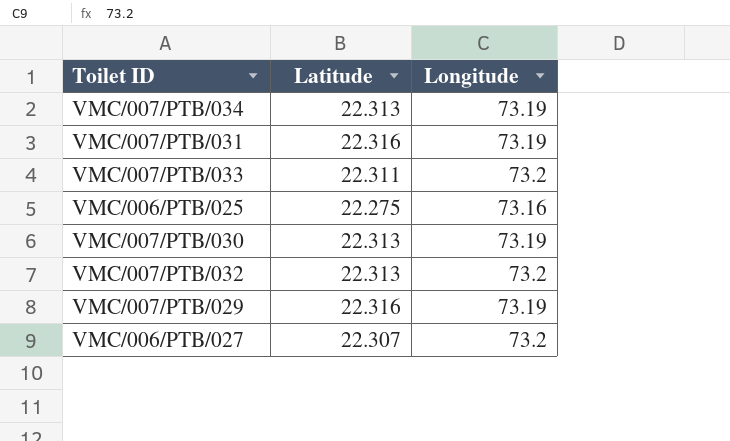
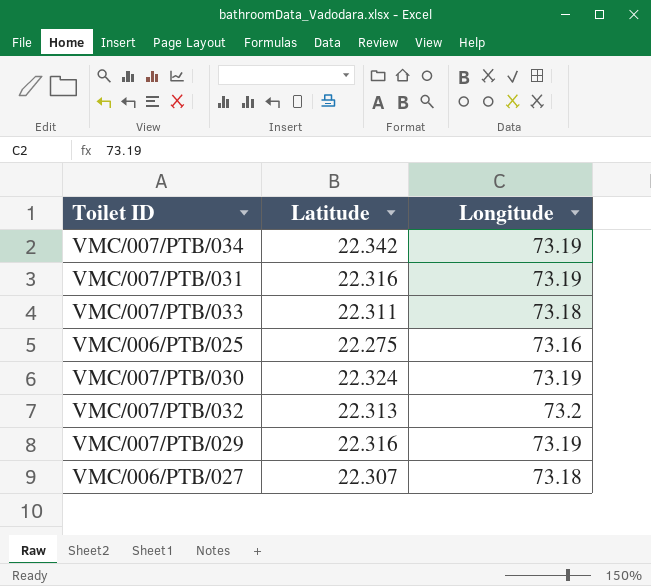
VMC/007/PTB/034 | Latitude: 22.313 -> 22.342
VMC/007/PTB/033 | Longitude: 73.2 -> 73.18
VMC/007/PTB/030 | Latitude: 22.313 -> 22.324
VMC/006/PTB/027 | Longitude: 73.2 -> 73.18

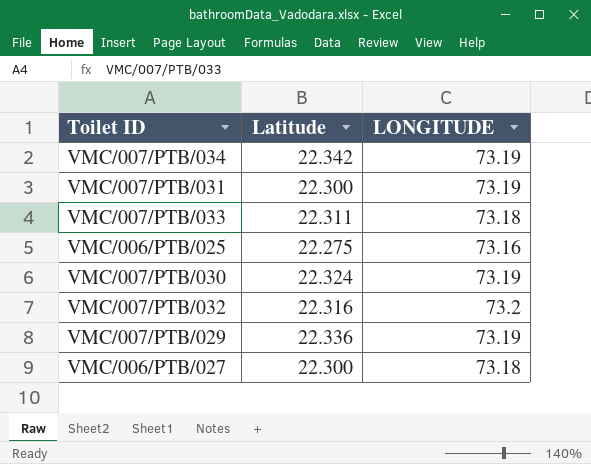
column name: Longitude -> LONGITUDE
VMC/007/PTB/031 | Latitude: 22.316 -> 22.300
VMC/007/PTB/032 | Latitude: 22.313 -> 22.316
VMC/007/PTB/029 | Latitude: 22.316 -> 22.336
VMC/006/PTB/027 | Latitude: 22.307 -> 22.300

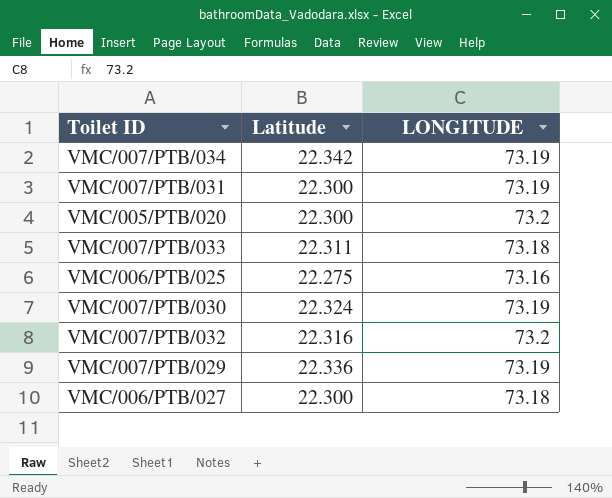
row VMC/005/PTB/020: none -> 22.300 | 73.2

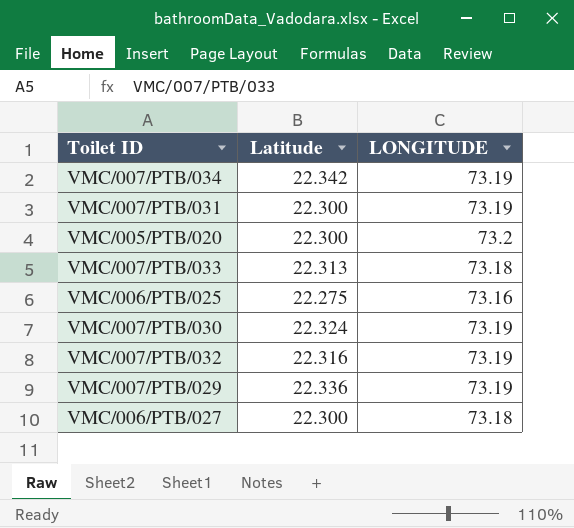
VMC/007/PTB/033 | Latitude: 22.311 -> 22.313
VMC/007/PTB/032 | LONGITUDE: 73.2 -> 73.19

